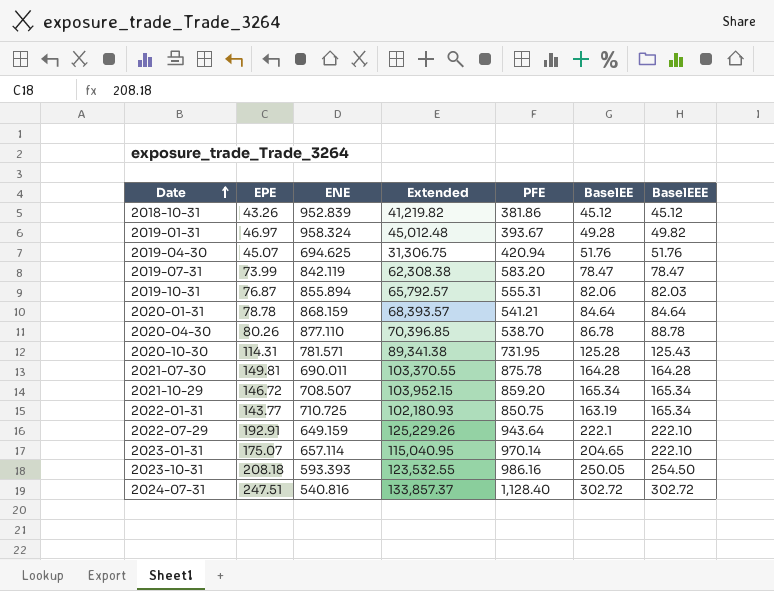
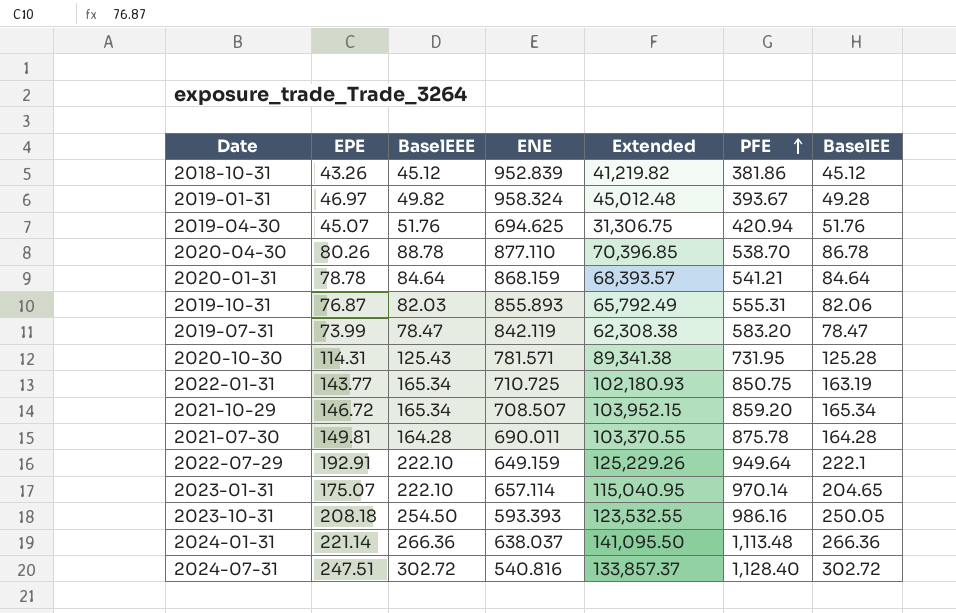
row order: Date ascending -> PFE ascending
column BaselEEE | position: 7 -> 3
2019-10-31 | ENE: 855.894 -> 855.893
2019-10-31 | Extended: 65,792.57 -> 65,792.49
2022-07-29 | PFE: 943.64 -> 949.64
row 2024-01-31: none -> 221.14 | 266.36 | 638.037 | 141,095.50 | 1,113.48 | 266.36

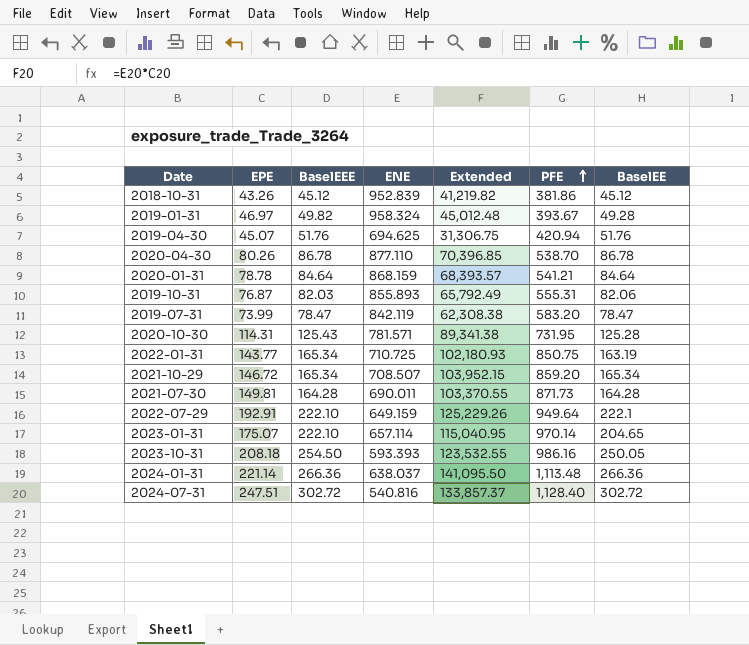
2020-04-30 | BaselEEE: 88.78 -> 86.78
2021-07-30 | PFE: 875.78 -> 871.73

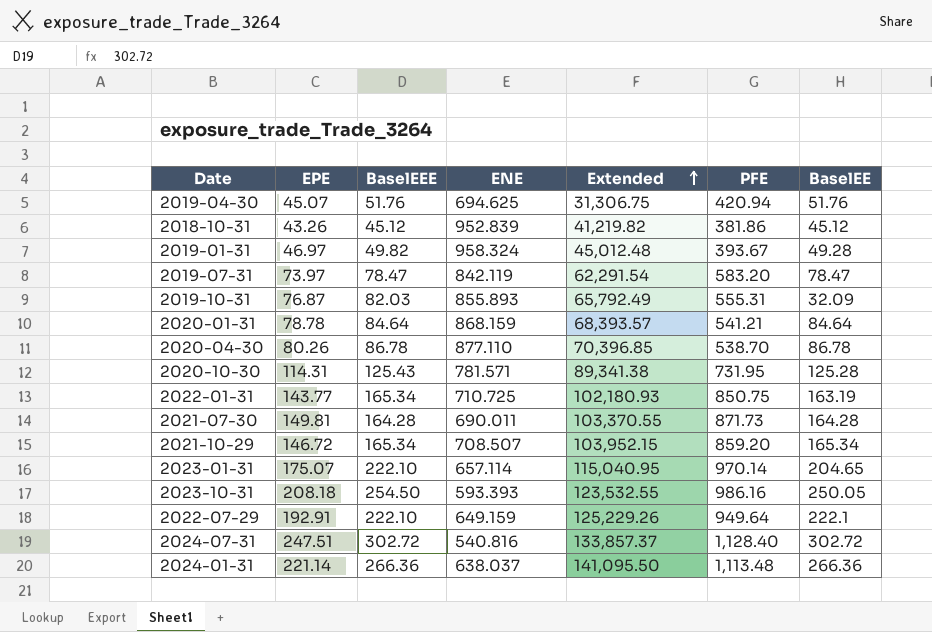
row order: PFE ascending -> Extended ascending
2019-07-31 | EPE: 73.99 -> 73.97
2019-07-31 | Extended: 62,308.38 -> 62,291.54
2019-10-31 | BaselEE: 82.06 -> 32.09

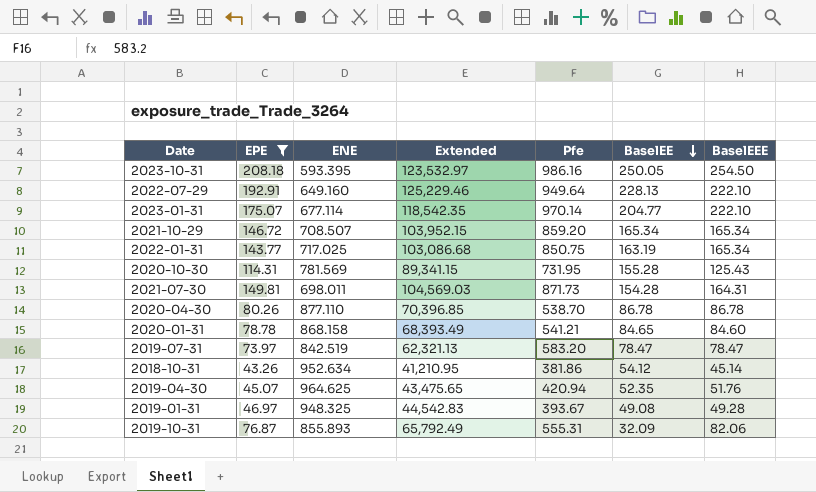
filter: none -> EPE <= 208.18
row order: Extended ascending -> BaselEE descending
column name: PFE -> Pfe
column BaselEEE | position: 3 -> 7
2023-10-31 | ENE: 593.393 -> 593.395
2023-10-31 | Extended: 123,532.55 -> 123,532.97
2022-07-29 | ENE: 649.159 -> 649.160
2022-07-29 | Extended: 125,229.26 -> 125,229.46
2022-07-29 | BaselEE: 222.1 -> 228.13
2023-01-31 | ENE: 657.114 -> 677.114
2023-01-31 | Extended: 115,040.95 -> 118,542.35
2023-01-31 | BaselEE: 204.65 -> 204.77
2022-01-31 | ENE: 710.725 -> 717.025
2022-01-31 | Extended: 102,180.93 -> 103,086.68
2020-10-30 | ENE: 781.571 -> 781.569
2020-10-30 | Extended: 89,341.38 -> 89,341.15
2020-10-30 | BaselEE: 125.28 -> 155.28
2021-07-30 | ENE: 690.011 -> 698.011
2021-07-30 | Extended: 103,370.55 -> 104,569.03
2021-07-30 | BaselEE: 164.28 -> 154.28
2021-07-30 | BaselEEE: 164.28 -> 164.31
2020-01-31 | ENE: 868.159 -> 868.158
2020-01-31 | Extended: 68,393.57 -> 68,393.49
2020-01-31 | BaselEE: 84.64 -> 84.65
2020-01-31 | BaselEEE: 84.64 -> 84.60
2019-07-31 | ENE: 842.119 -> 842.519
2019-07-31 | Extended: 62,291.54 -> 62,321.13
2018-10-31 | ENE: 952.839 -> 952.634
2018-10-31 | Extended: 41,219.82 -> 41,210.95
2018-10-31 | BaselEE: 45.12 -> 54.12
2018-10-31 | BaselEEE: 45.12 -> 45.14
2019-04-30 | ENE: 694.625 -> 964.625
2019-04-30 | Extended: 31,306.75 -> 43,475.65
2019-04-30 | BaselEE: 51.76 -> 52.35
2019-01-31 | ENE: 958.324 -> 948.325
2019-01-31 | Extended: 45,012.48 -> 44,542.83
2019-01-31 | BaselEE: 49.28 -> 49.08
2019-01-31 | BaselEEE: 49.82 -> 49.28
2019-10-31 | BaselEEE: 82.03 -> 82.06

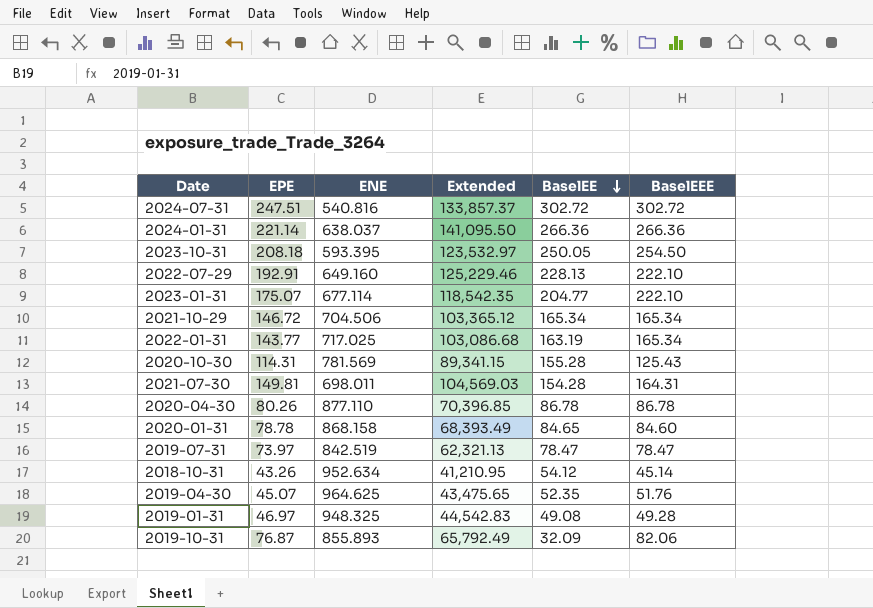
filter: EPE <= 208.18 -> none
column Pfe | position: 5 -> none
2021-10-29 | ENE: 708.507 -> 704.506
2021-10-29 | Extended: 103,952.15 -> 103,365.12

